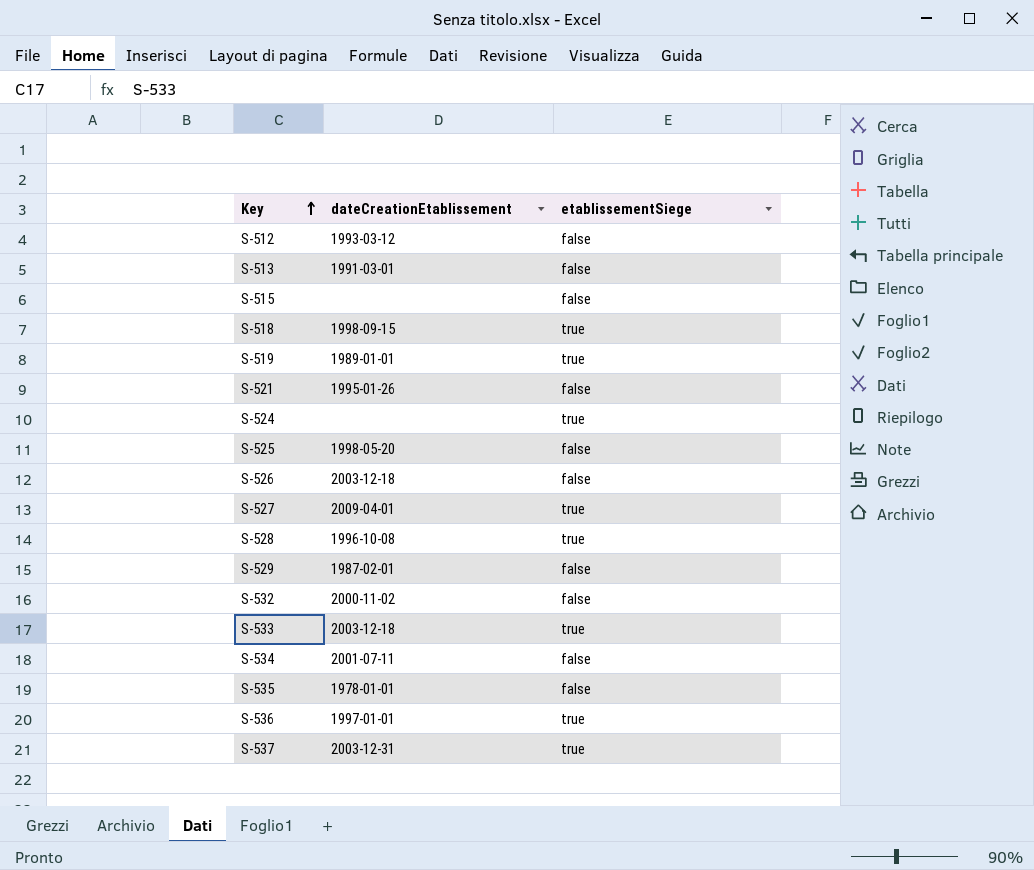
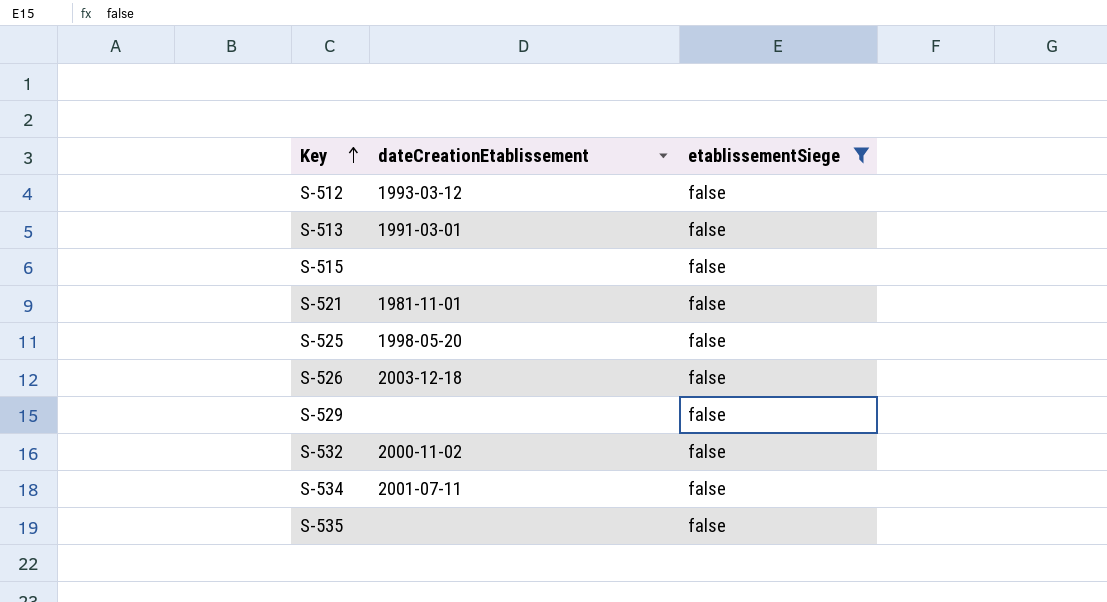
filter: none -> etablissementSiege = false
S-521 | dateCreationEtablissement: 1995-01-26 -> 1981-11-01
S-529 | dateCreationEtablissement: 1987-02-01 -> none
S-535 | dateCreationEtablissement: 1978-01-01 -> none

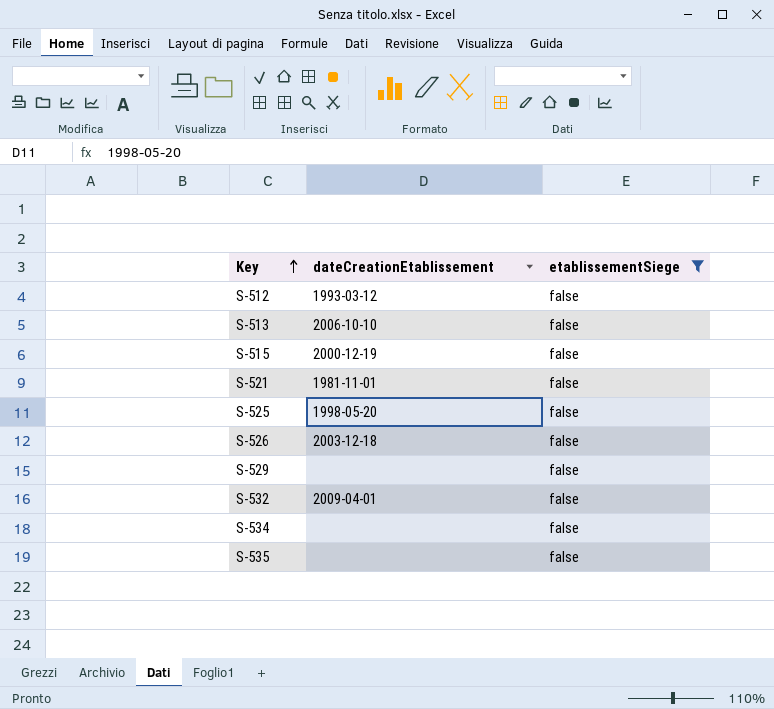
S-513 | dateCreationEtablissement: 1991-03-01 -> 2006-10-10
S-515 | dateCreationEtablissement: none -> 2000-12-19
S-532 | dateCreationEtablissement: 2000-11-02 -> 2009-04-01
S-534 | dateCreationEtablissement: 2001-07-11 -> none

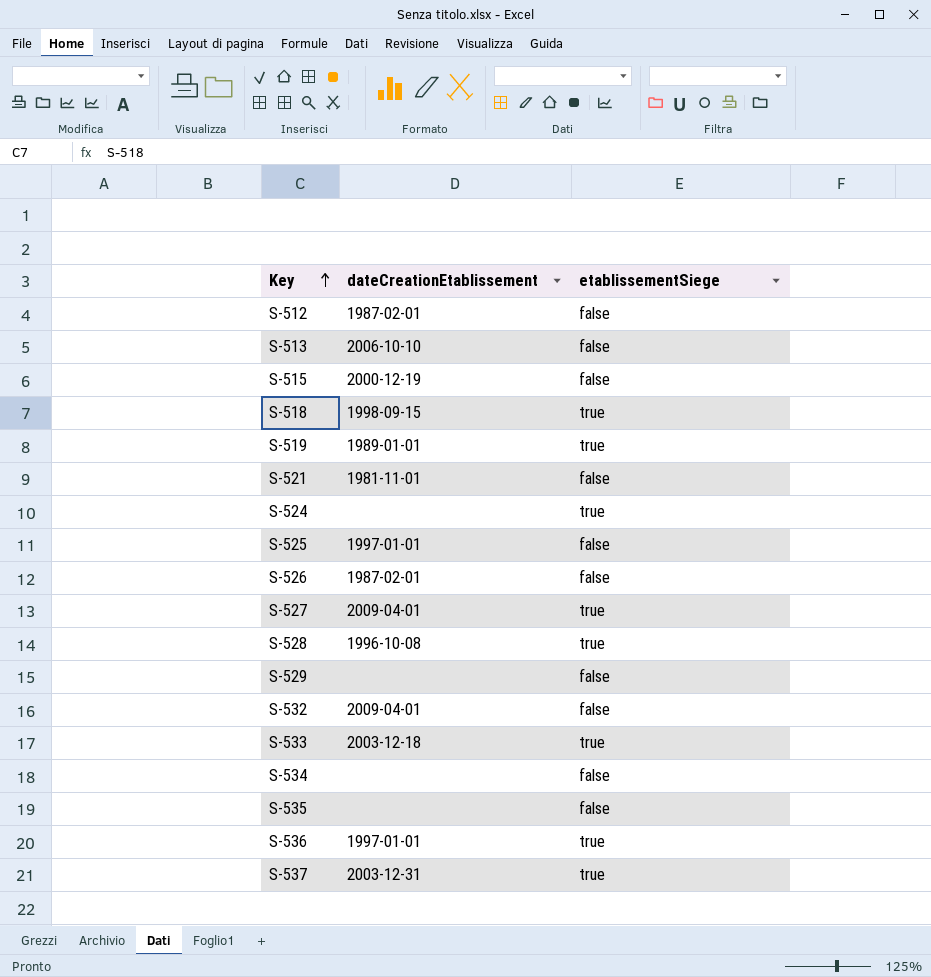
filter: etablissementSiege = false -> none
S-512 | dateCreationEtablissement: 1993-03-12 -> 1987-02-01
S-525 | dateCreationEtablissement: 1998-05-20 -> 1997-01-01
S-526 | dateCreationEtablissement: 2003-12-18 -> 1987-02-01

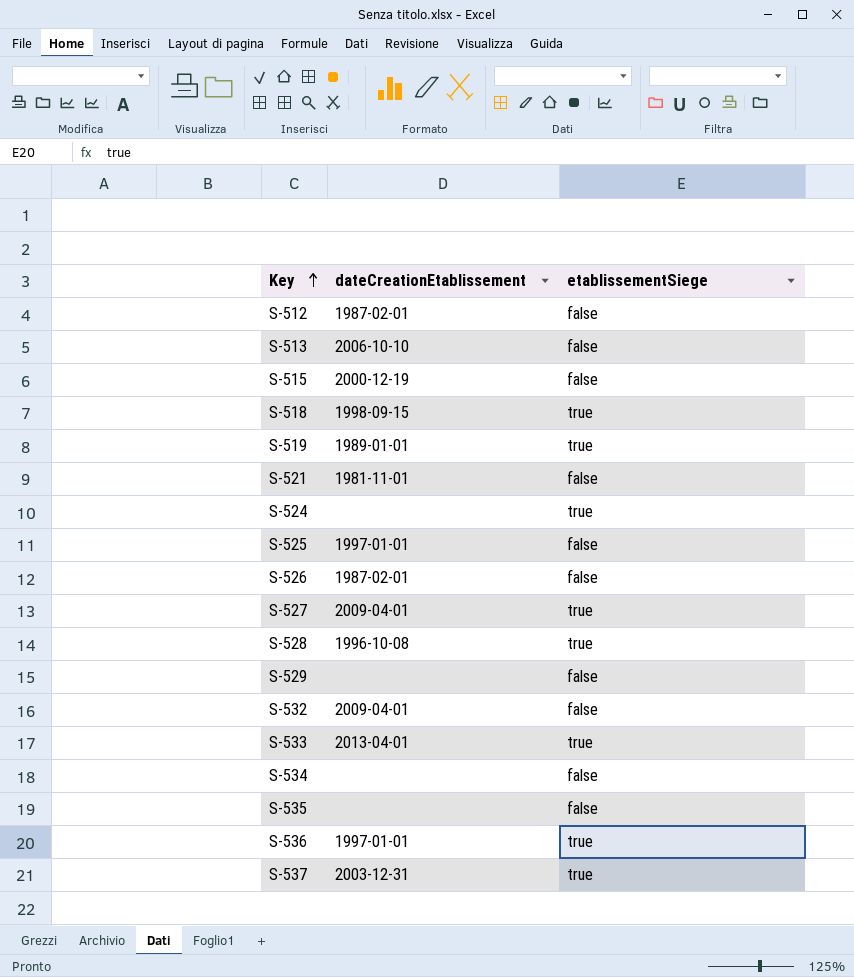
S-533 | dateCreationEtablissement: 2003-12-18 -> 2013-04-01

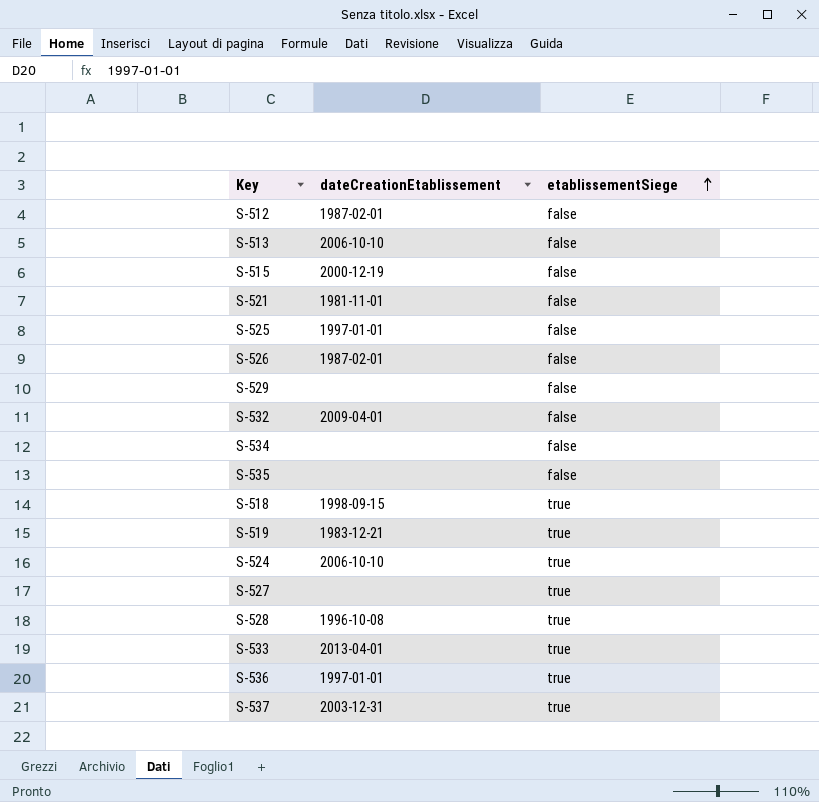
row order: Key ascending -> etablissementSiege ascending
S-519 | dateCreationEtablissement: 1989-01-01 -> 1983-12-21
S-524 | dateCreationEtablissement: none -> 2006-10-10
S-527 | dateCreationEtablissement: 2009-04-01 -> none

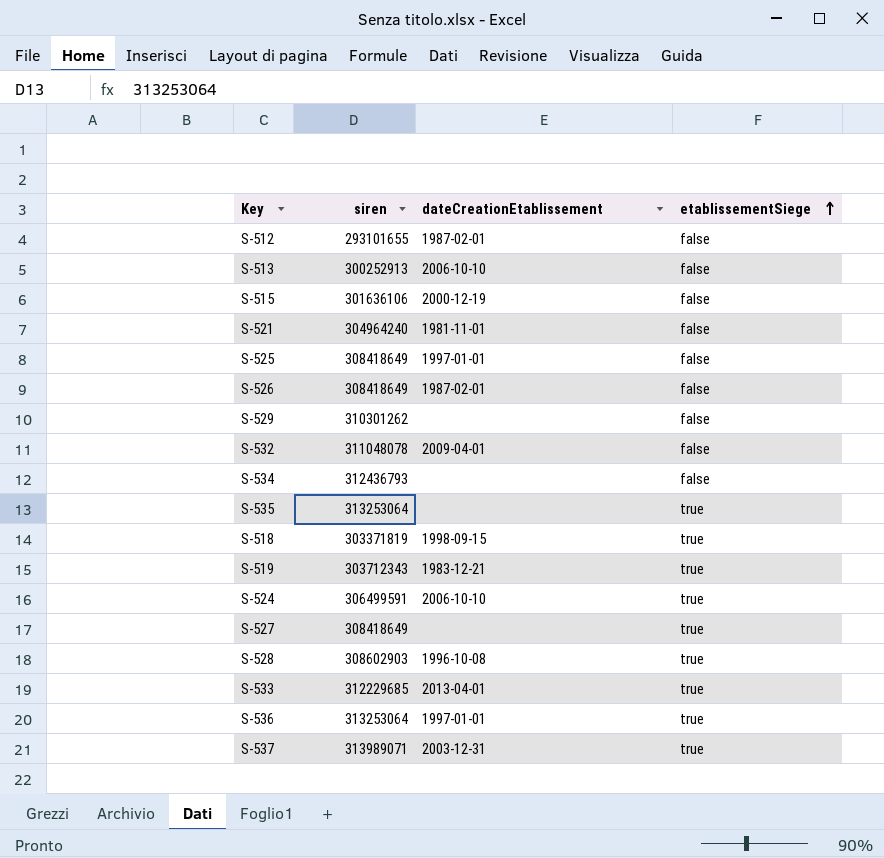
column siren | position: none -> 2
S-535 | etablissementSiege: false -> true

